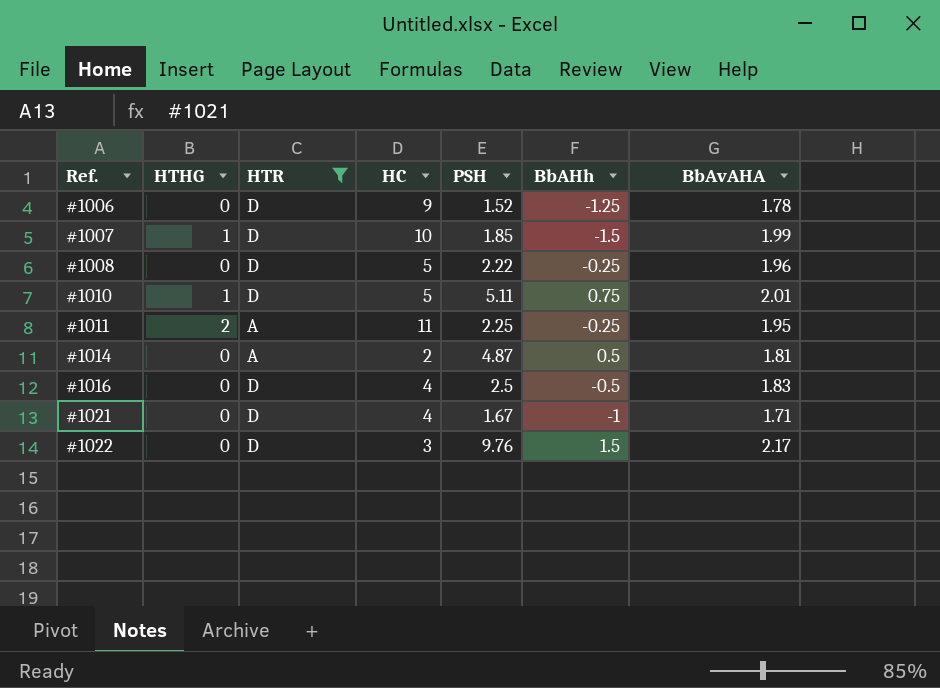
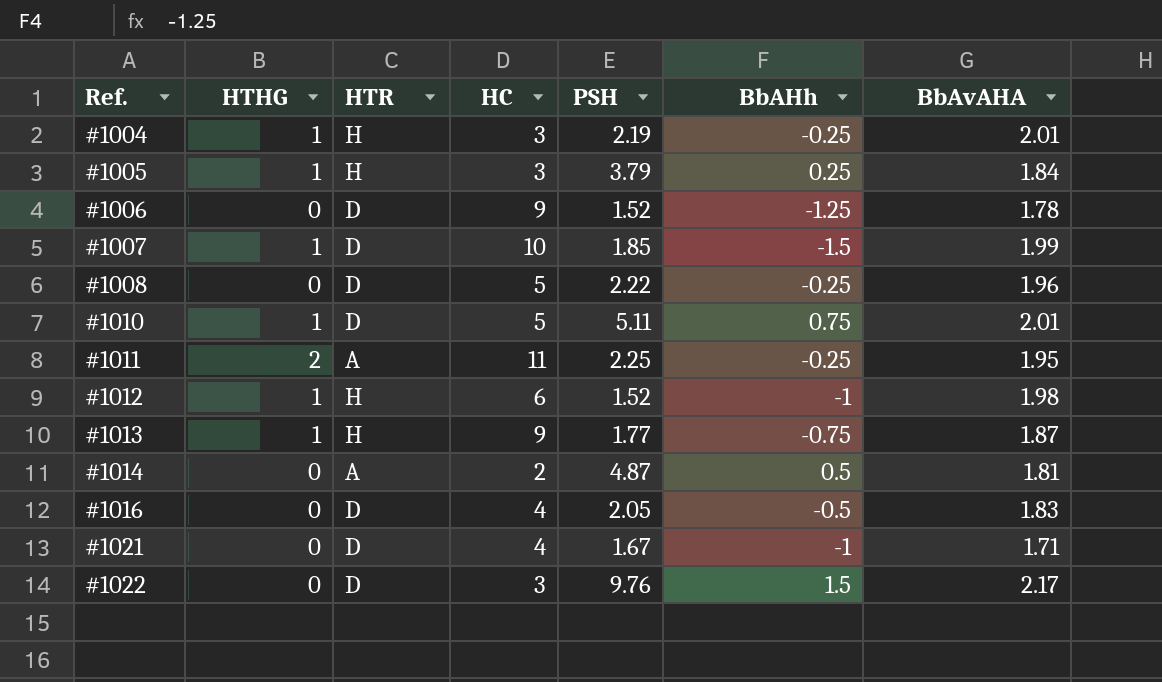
filter: HTR != H -> none
#1016 | PSH: 2.5 -> 2.05

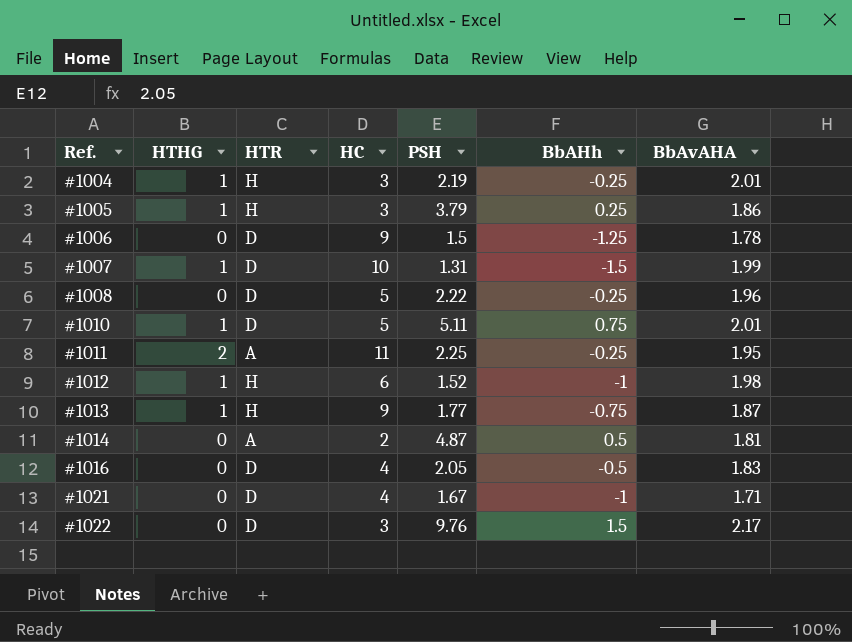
#1005 | BbAvAHA: 1.84 -> 1.86
#1006 | PSH: 1.52 -> 1.5
#1007 | PSH: 1.85 -> 1.31

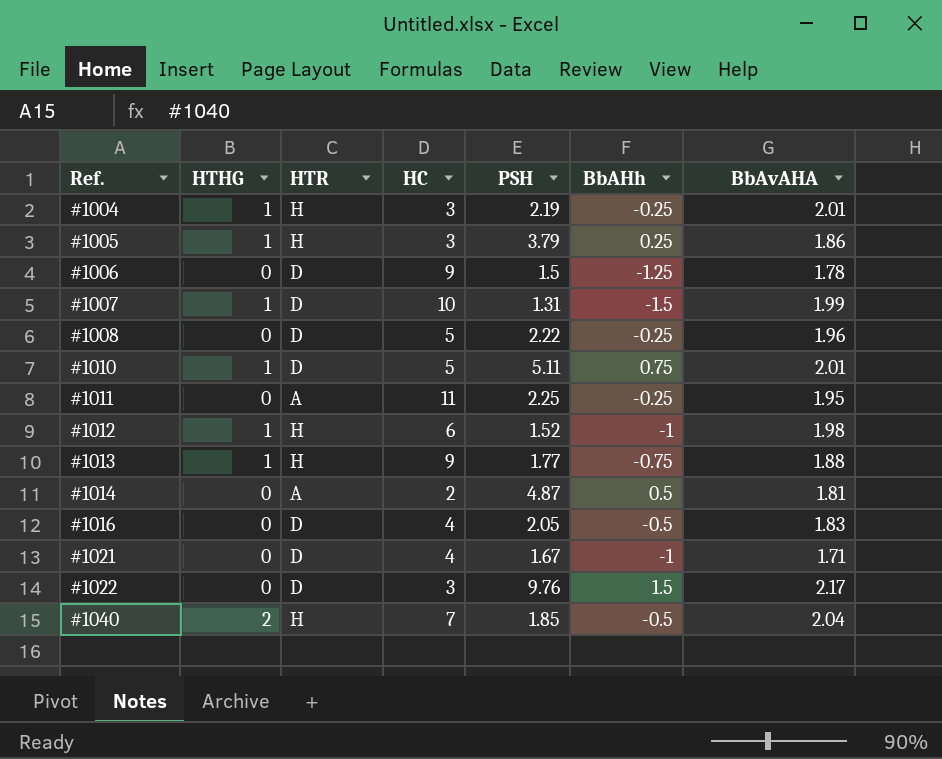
#1011 | HTHG: 2 -> 0
#1013 | BbAvAHA: 1.87 -> 1.88
row #1040: none -> 2 | H | 7 | 1.85 | -0.5 | 2.04

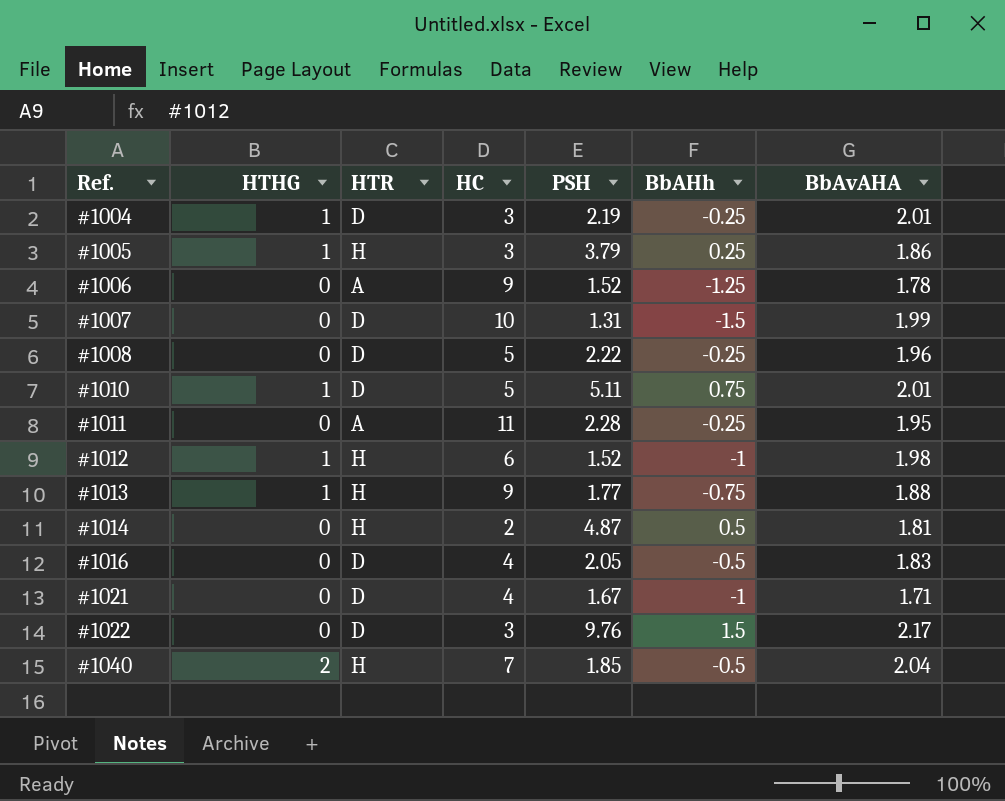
#1004 | HTR: H -> D
#1006 | HTR: D -> A
#1006 | PSH: 1.5 -> 1.52
#1007 | HTHG: 1 -> 0
#1011 | PSH: 2.25 -> 2.28
#1014 | HTR: A -> H

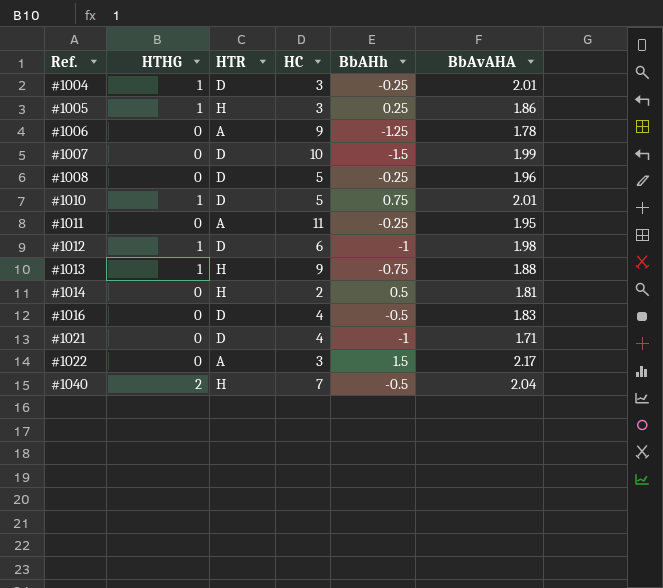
column PSH | position: 5 -> none
#1012 | HTR: H -> D
#1022 | HTR: D -> A

